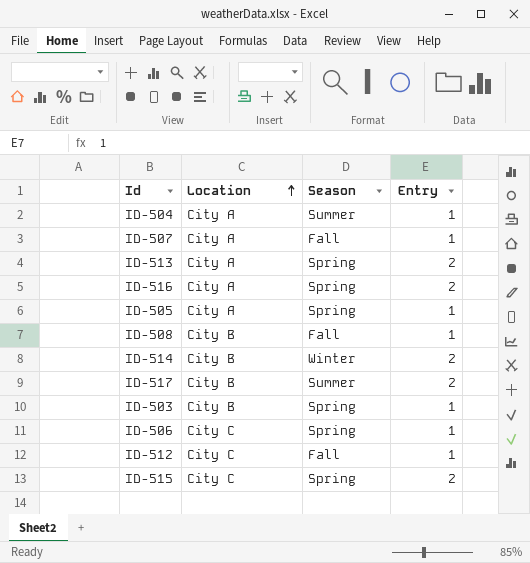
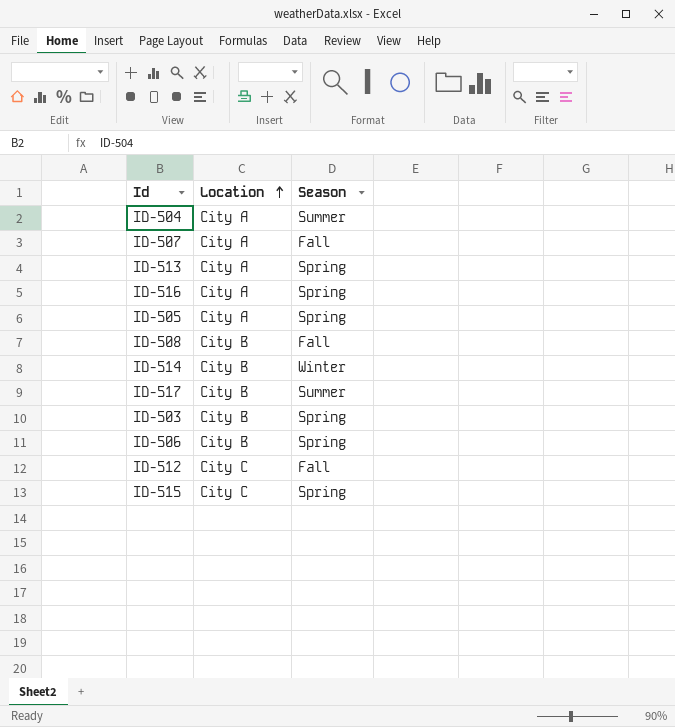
column Entry | position: 4 -> none
ID-506 | Location: City C -> City B

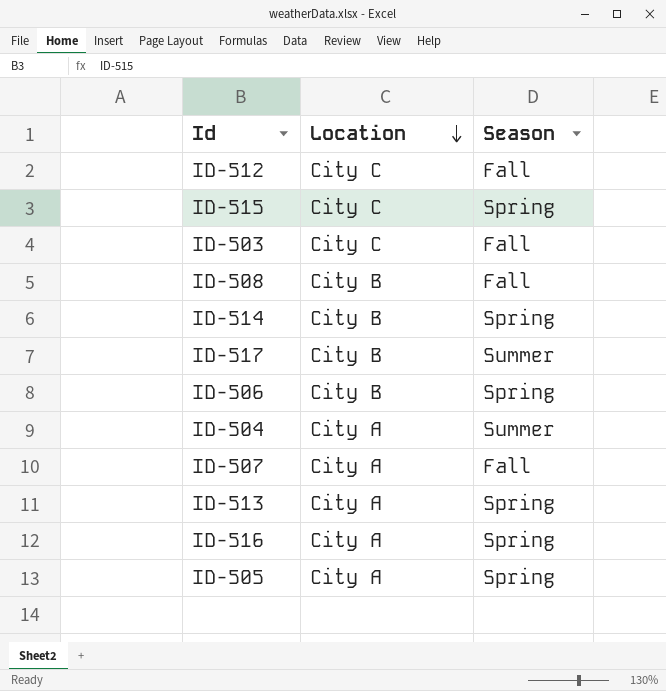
row order: Location ascending -> Location descending
ID-503 | Location: City B -> City C
ID-503 | Season: Spring -> Fall
ID-514 | Season: Winter -> Spring

